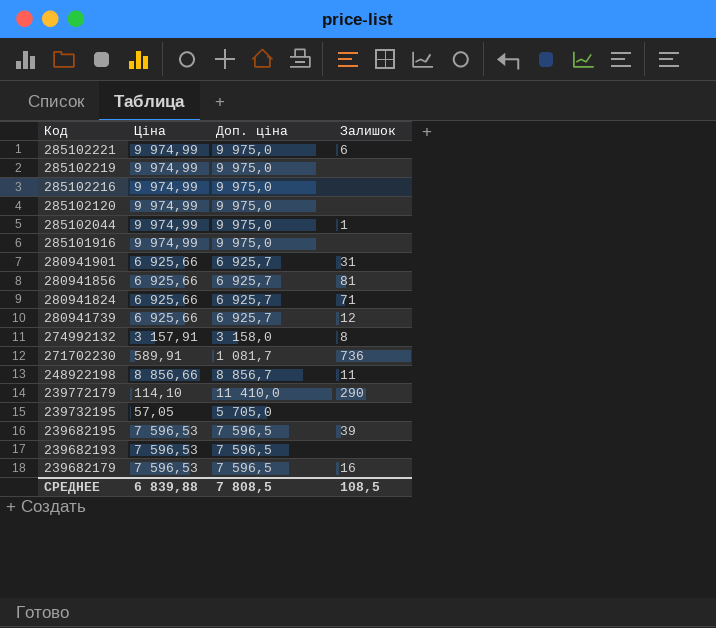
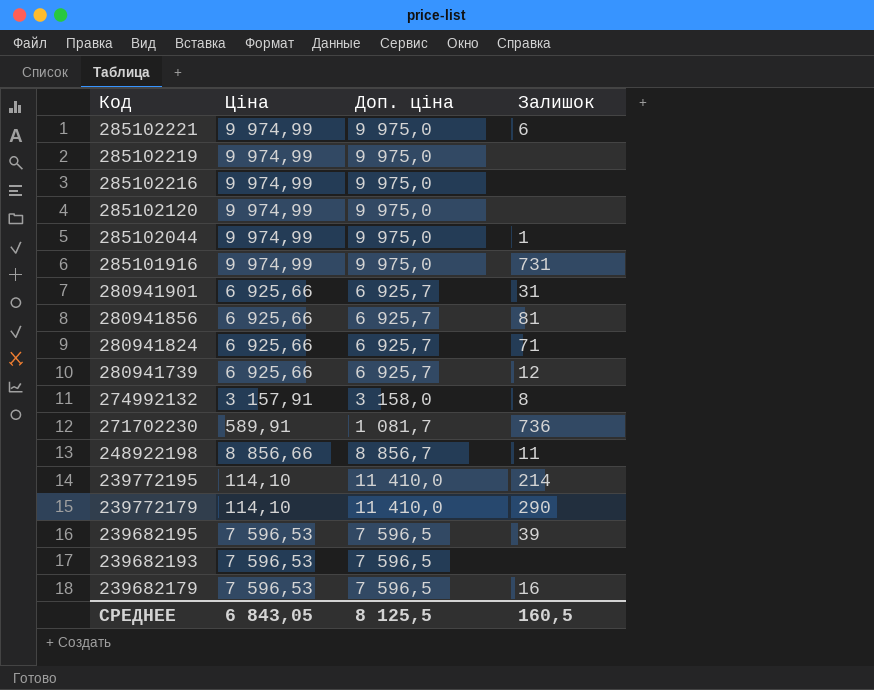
row 239732195: 57,05 | 5 705,0 | none -> none
285101916 | Залишок: none -> 731
row 239772195: none -> 114,10 | 11 410,0 | 214
СРЕДНЕЕ | Ціна: 6 839,88 -> 6 843,05
СРЕДНЕЕ | Доп. ціна: 7 808,5 -> 8 125,5
СРЕДНЕЕ | Залишок: 108,5 -> 160,5

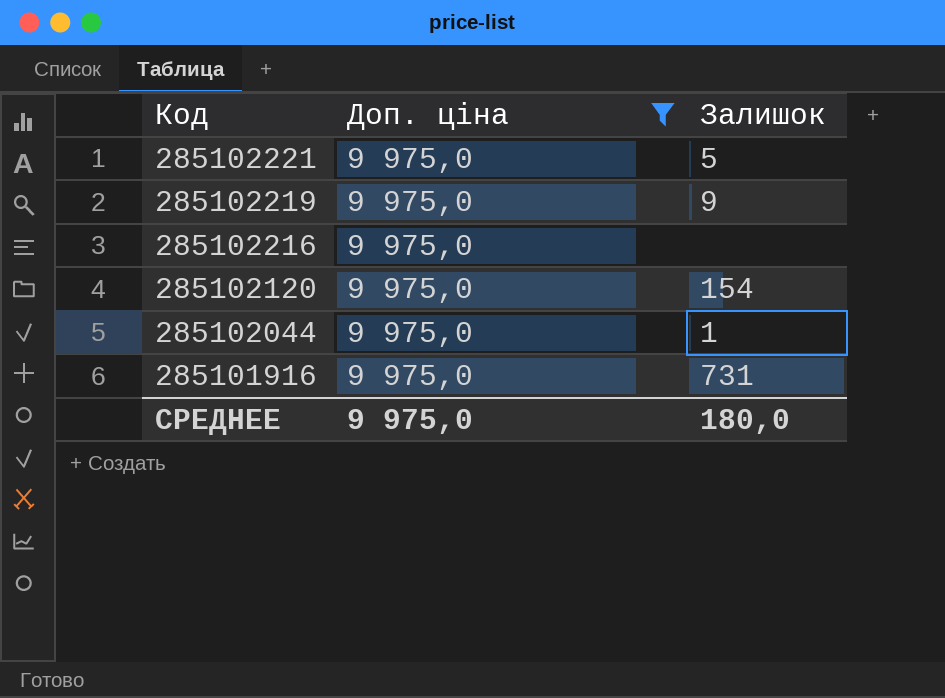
filter: none -> Доп. ціна = 9 975,0
column Ціна | position: 2 -> none
285102221 | Залишок: 6 -> 5
285102219 | Залишок: none -> 9
285102120 | Залишок: none -> 154
СРЕДНЕЕ | Доп. ціна: 8 125,5 -> 9 975,0
СРЕДНЕЕ | Залишок: 160,5 -> 180,0

